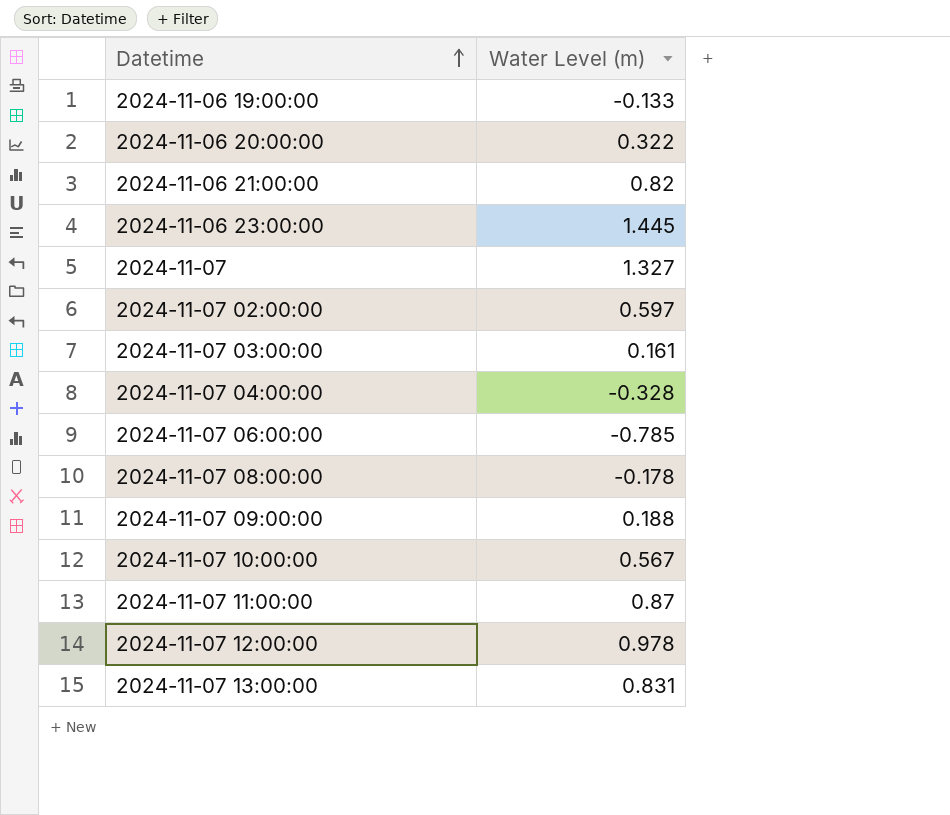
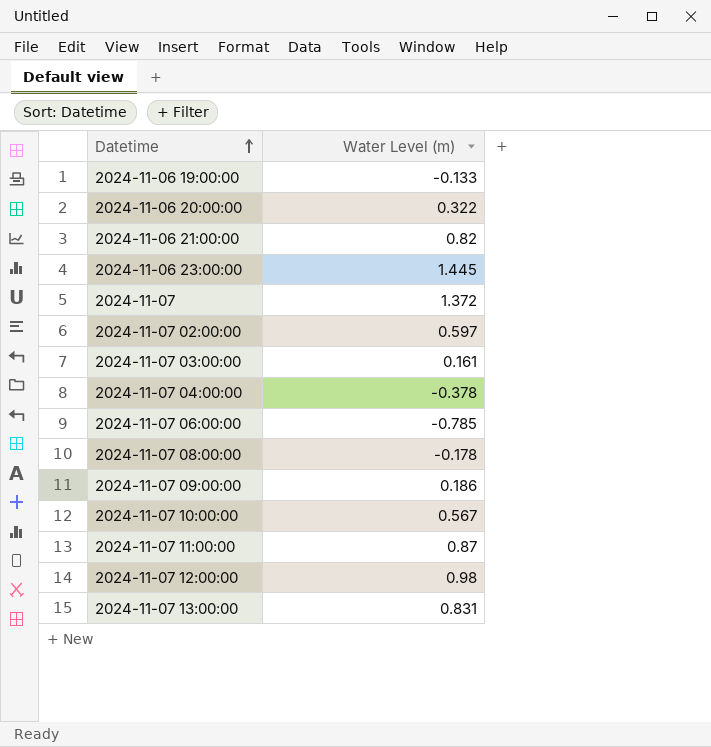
2024-11-07 | Water Level (m): 1.327 -> 1.372
2024-11-07 04:00:00 | Water Level (m): -0.328 -> -0.378
2024-11-07 09:00:00 | Water Level (m): 0.188 -> 0.186
2024-11-07 12:00:00 | Water Level (m): 0.978 -> 0.98

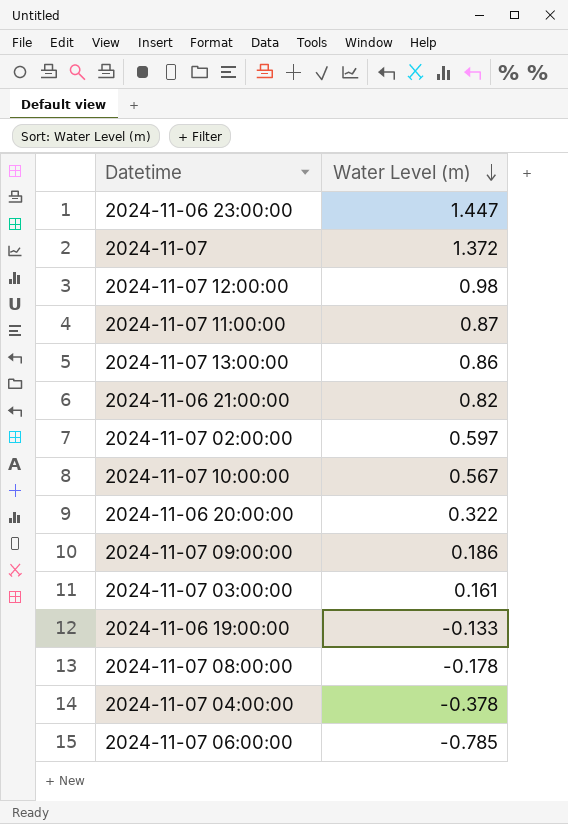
row order: Datetime ascending -> Water Level (m) descending
2024-11-06 23:00:00 | Water Level (m): 1.445 -> 1.447
2024-11-07 13:00:00 | Water Level (m): 0.831 -> 0.86

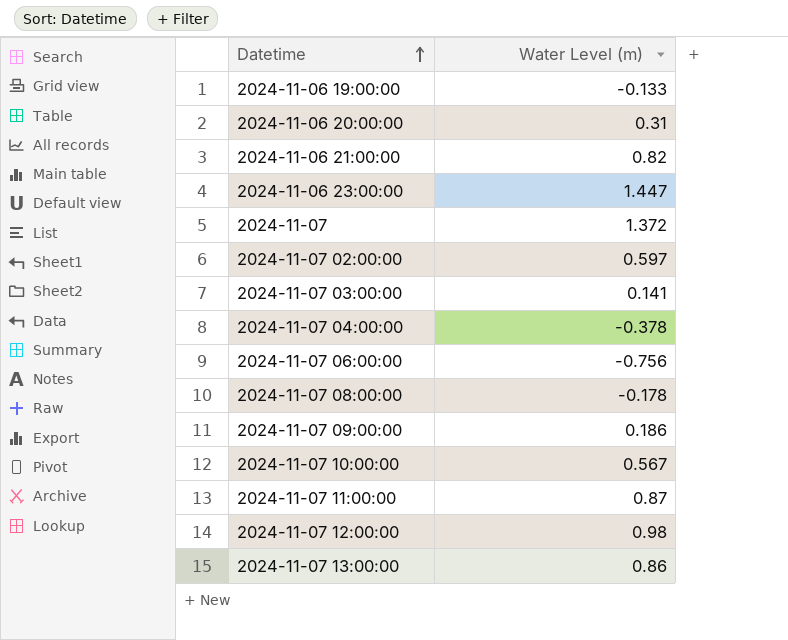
row order: Water Level (m) descending -> Datetime ascending
2024-11-06 20:00:00 | Water Level (m): 0.322 -> 0.31
2024-11-07 03:00:00 | Water Level (m): 0.161 -> 0.141
2024-11-07 06:00:00 | Water Level (m): -0.785 -> -0.756

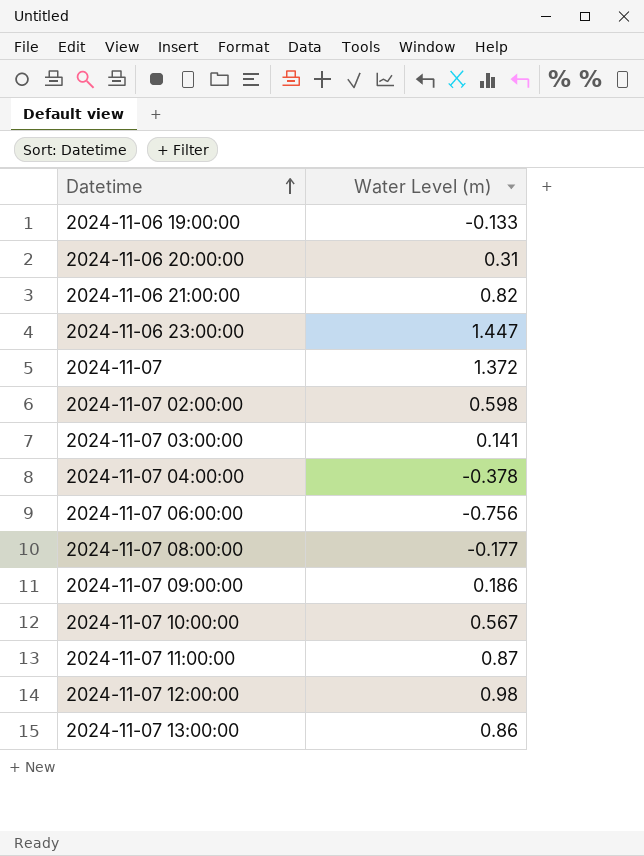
2024-11-07 02:00:00 | Water Level (m): 0.597 -> 0.598
2024-11-07 08:00:00 | Water Level (m): -0.178 -> -0.177

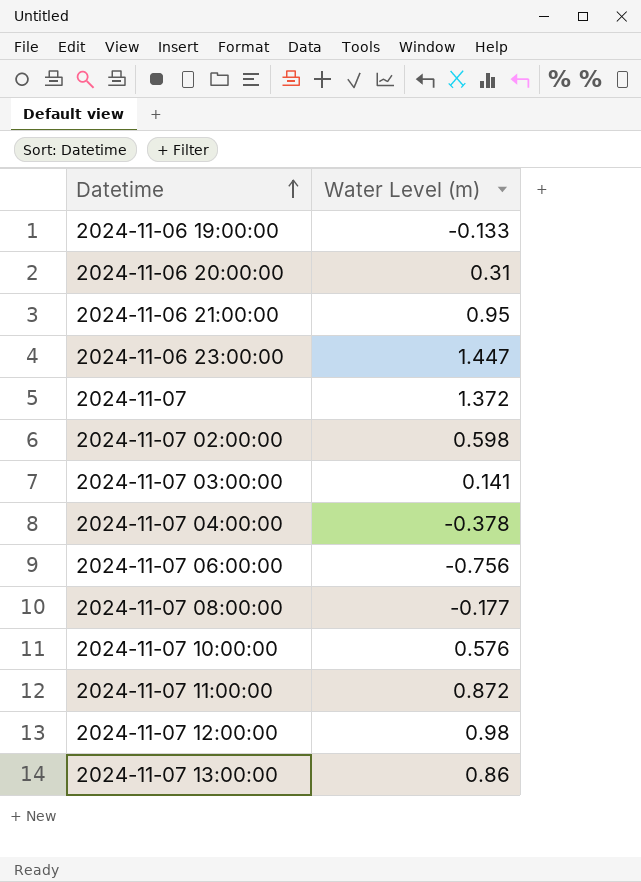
row 2024-11-07 09:00:00: 0.186 -> none
2024-11-06 21:00:00 | Water Level (m): 0.82 -> 0.95
2024-11-07 10:00:00 | Water Level (m): 0.567 -> 0.576
2024-11-07 11:00:00 | Water Level (m): 0.87 -> 0.872

